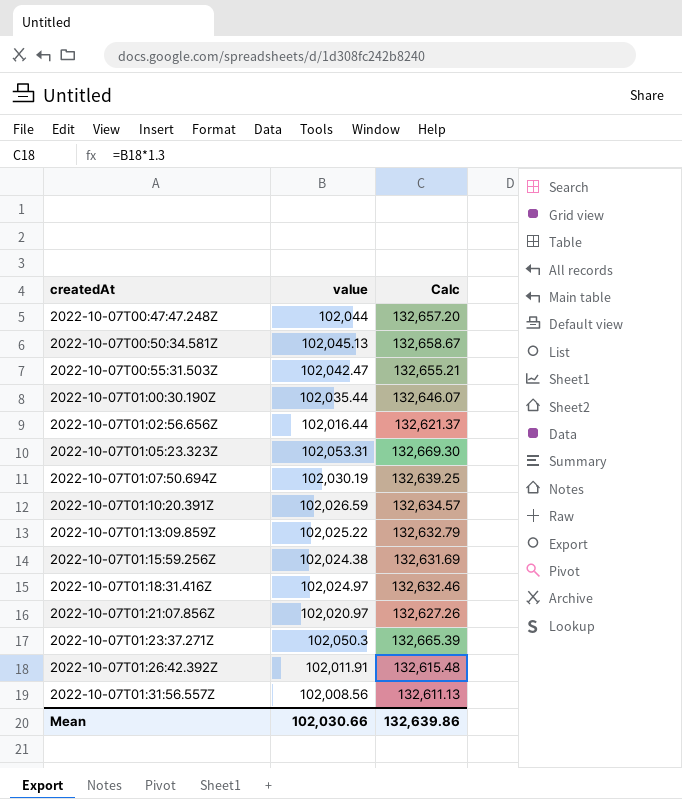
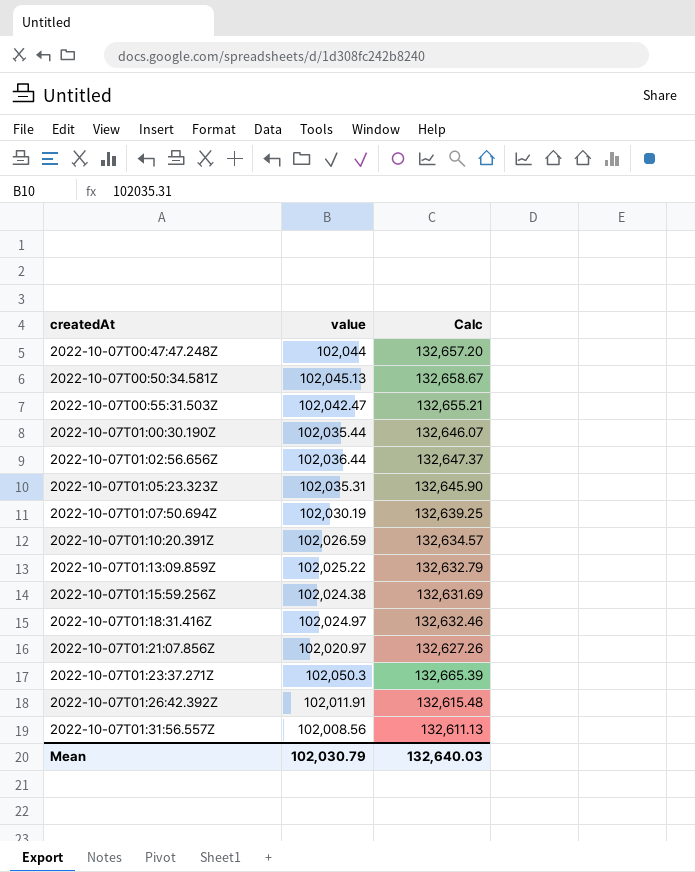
2022-10-07T01:02:56.656Z | value: 102,016.44 -> 102,036.44
2022-10-07T01:02:56.656Z | Calc: 132,621.37 -> 132,647.37
2022-10-07T01:05:23.323Z | value: 102,053.31 -> 102,035.31
2022-10-07T01:05:23.323Z | Calc: 132,669.30 -> 132,645.90
Mean | value: 102,030.66 -> 102,030.79
Mean | Calc: 132,639.86 -> 132,640.03

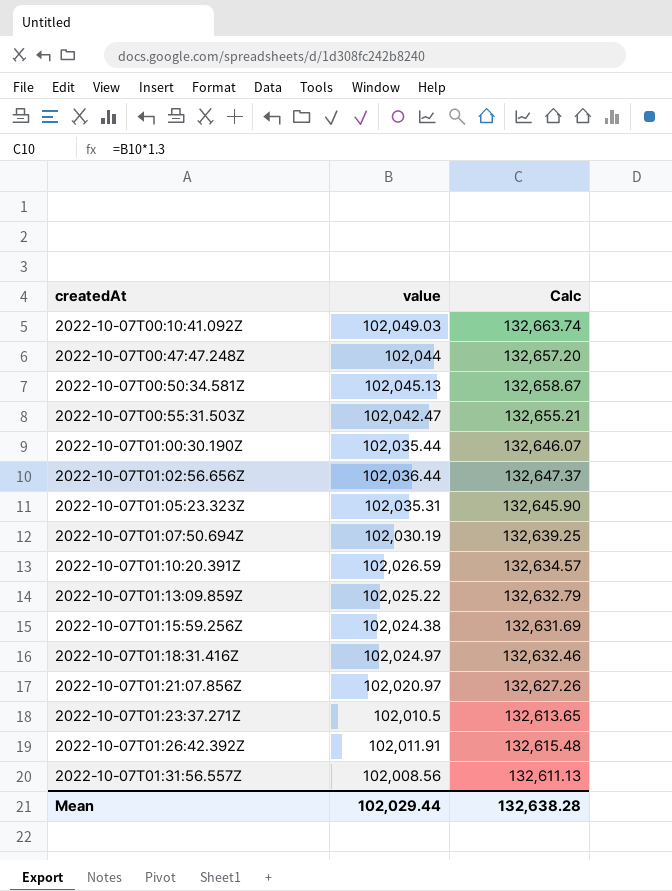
row 2022-10-07T00:10:41.092Z: none -> 102,049.03 | 132,663.74
2022-10-07T01:23:37.271Z | value: 102,050.3 -> 102,010.5
2022-10-07T01:23:37.271Z | Calc: 132,665.39 -> 132,613.65
Mean | value: 102,030.79 -> 102,029.44
Mean | Calc: 132,640.03 -> 132,638.28

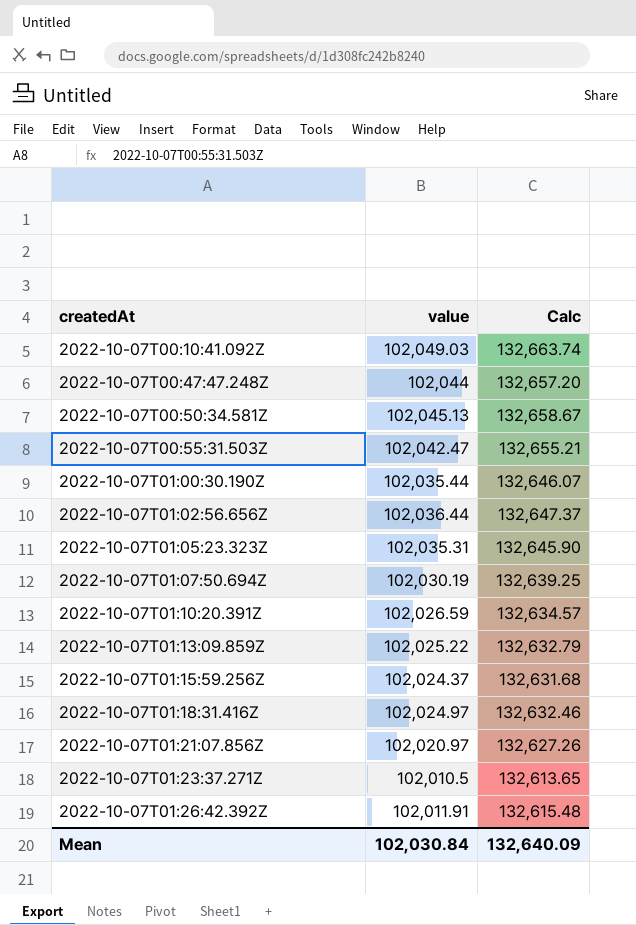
row 2022-10-07T01:31:56.557Z: 102,008.56 | 132,611.13 -> none
2022-10-07T01:15:59.256Z | value: 102,024.38 -> 102,024.37
2022-10-07T01:15:59.256Z | Calc: 132,631.69 -> 132,631.68
Mean | value: 102,029.44 -> 102,030.84
Mean | Calc: 132,638.28 -> 132,640.09

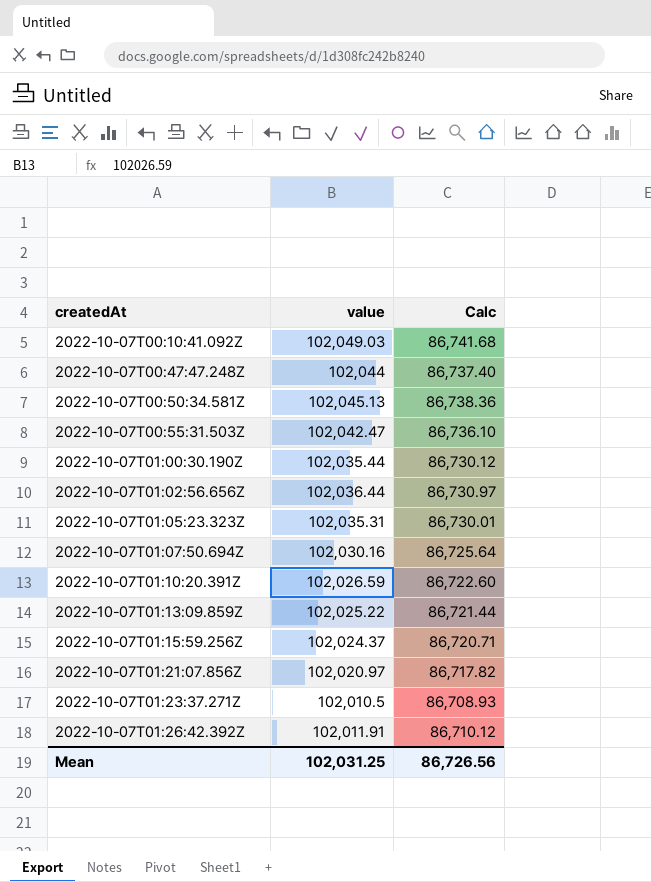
column Calc | formula: [value] * 1.3 -> [value] * 0.85
row 2022-10-07T01:18:31.416Z: 102,024.97 | 132,632.46 -> none
2022-10-07T01:07:50.694Z | value: 102,030.19 -> 102,030.16
Mean | value: 102,030.84 -> 102,031.25
Mean | Calc: 132,640.09 -> 86,726.56

